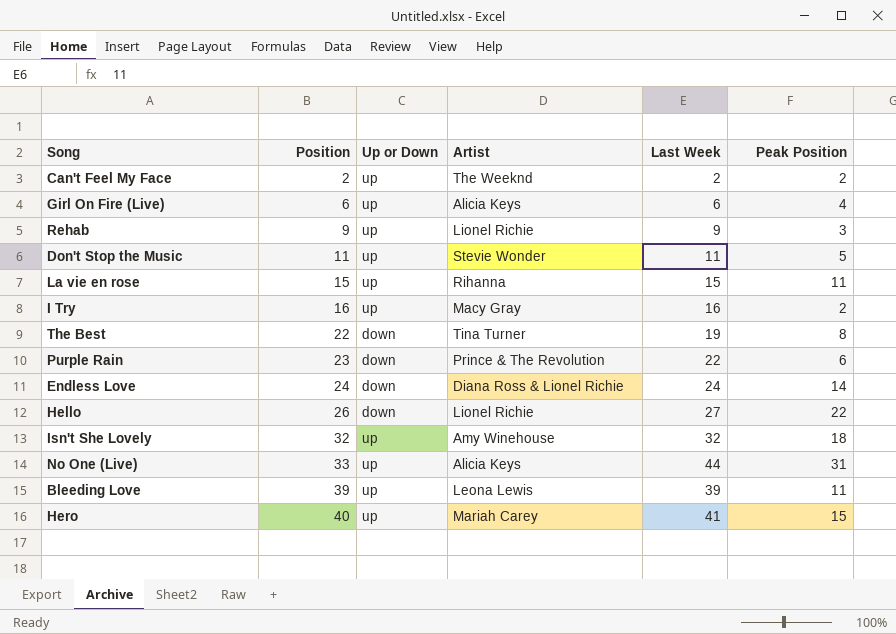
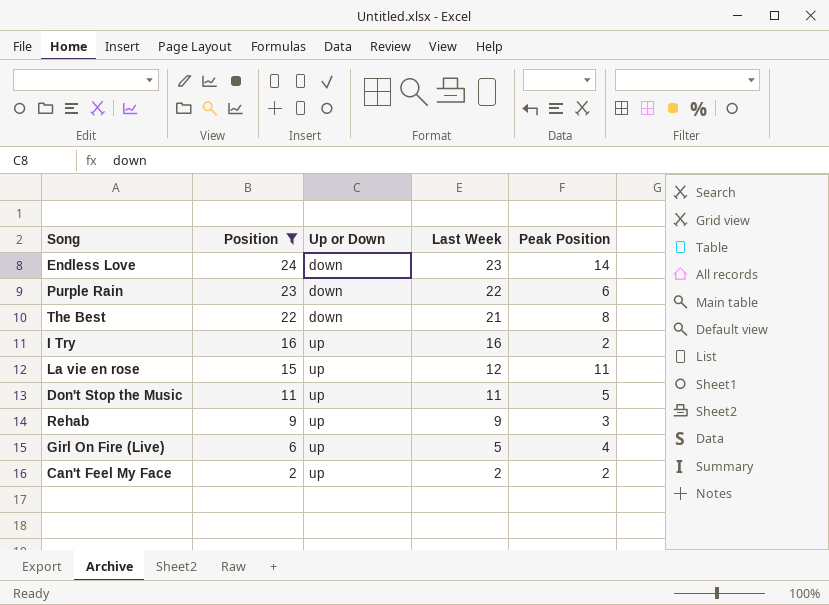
filter: none -> Position <= 24
row order: Position ascending -> Position descending
column Artist | position: 4 -> none
Endless Love | Last Week: 24 -> 23
The Best | Last Week: 19 -> 21
La vie en rose | Last Week: 15 -> 12
Girl On Fire (Live) | Last Week: 6 -> 5

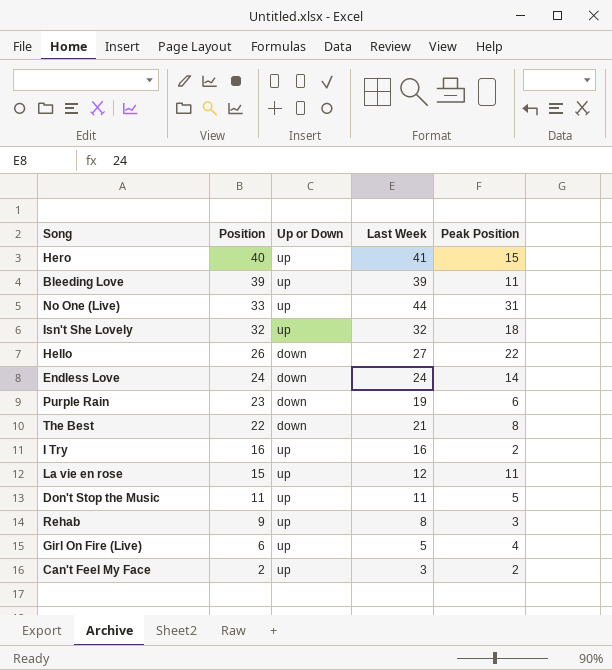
filter: Position <= 24 -> none
Endless Love | Last Week: 23 -> 24
Purple Rain | Last Week: 22 -> 19
Rehab | Last Week: 9 -> 8
Can't Feel My Face | Last Week: 2 -> 3

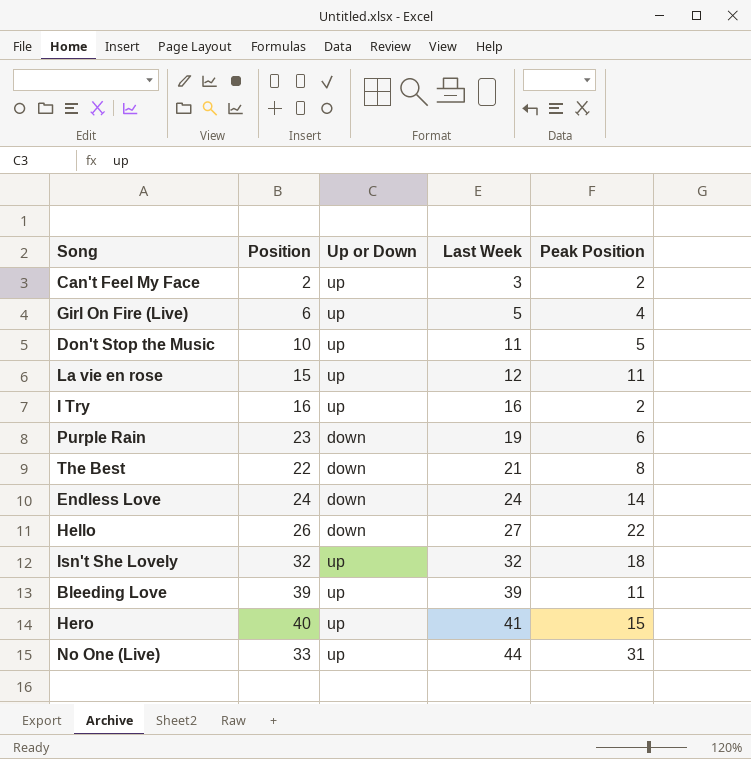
row order: Position descending -> Last Week ascending
row Rehab: 9 | up | 8 | 3 -> none
Don't Stop the Music | Position: 11 -> 10

